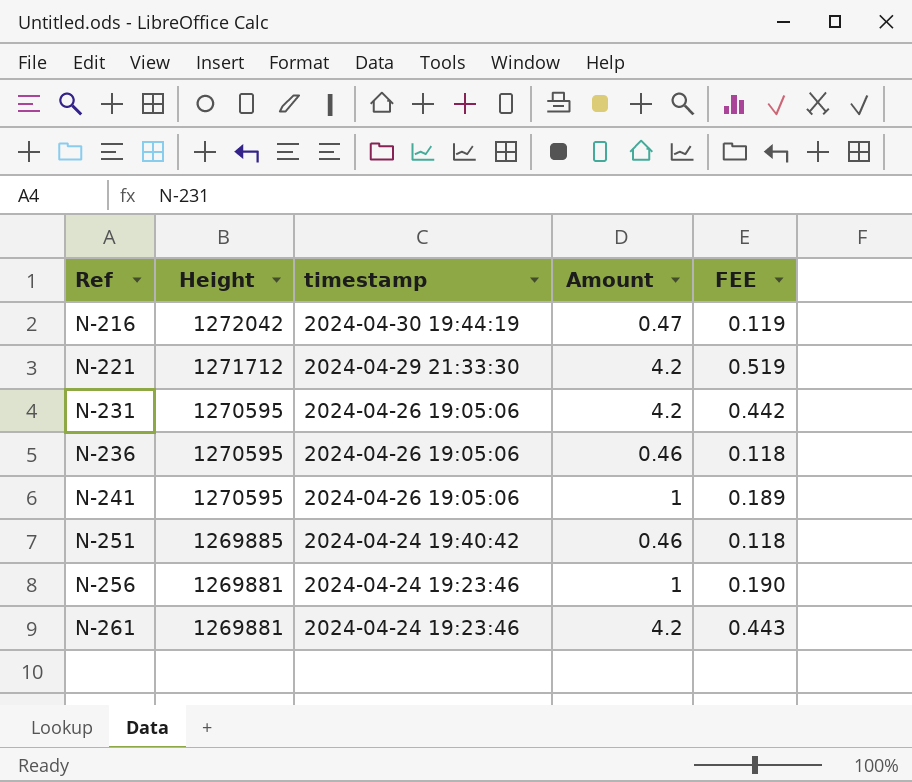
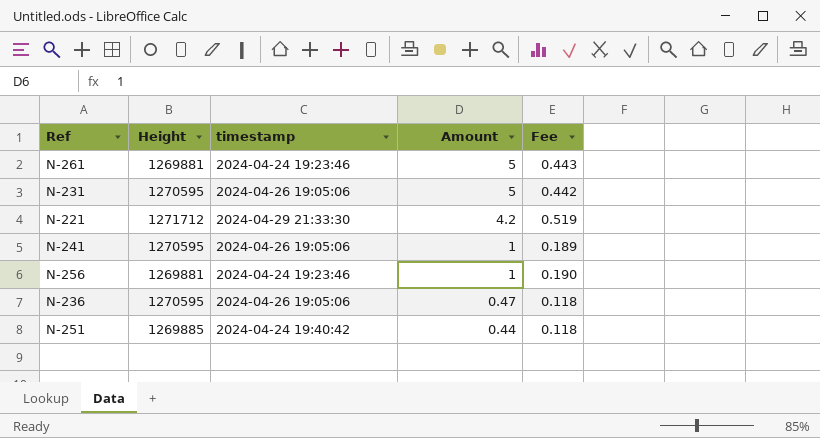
row order: Ref ascending -> Amount descending
column name: FEE -> Fee
row N-216: 1272042 | 2024-04-30 19:44:19 | 0.47 | 0.119 -> none
N-261 | Amount: 4.2 -> 5
N-231 | Amount: 4.2 -> 5
N-236 | Amount: 0.46 -> 0.47
N-251 | Amount: 0.46 -> 0.44

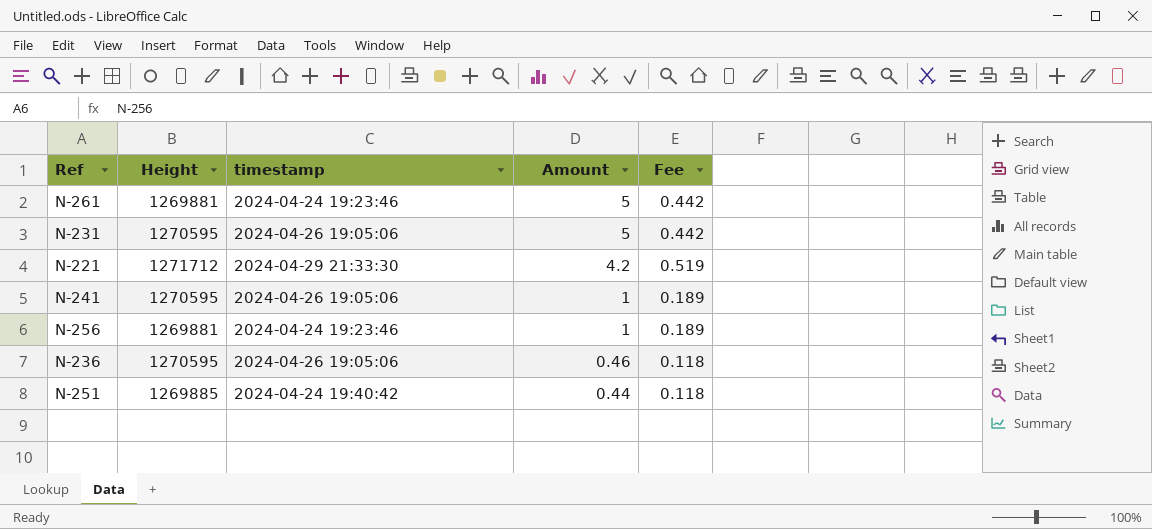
N-261 | Fee: 0.443 -> 0.442
N-256 | Fee: 0.190 -> 0.189
N-236 | Amount: 0.47 -> 0.46

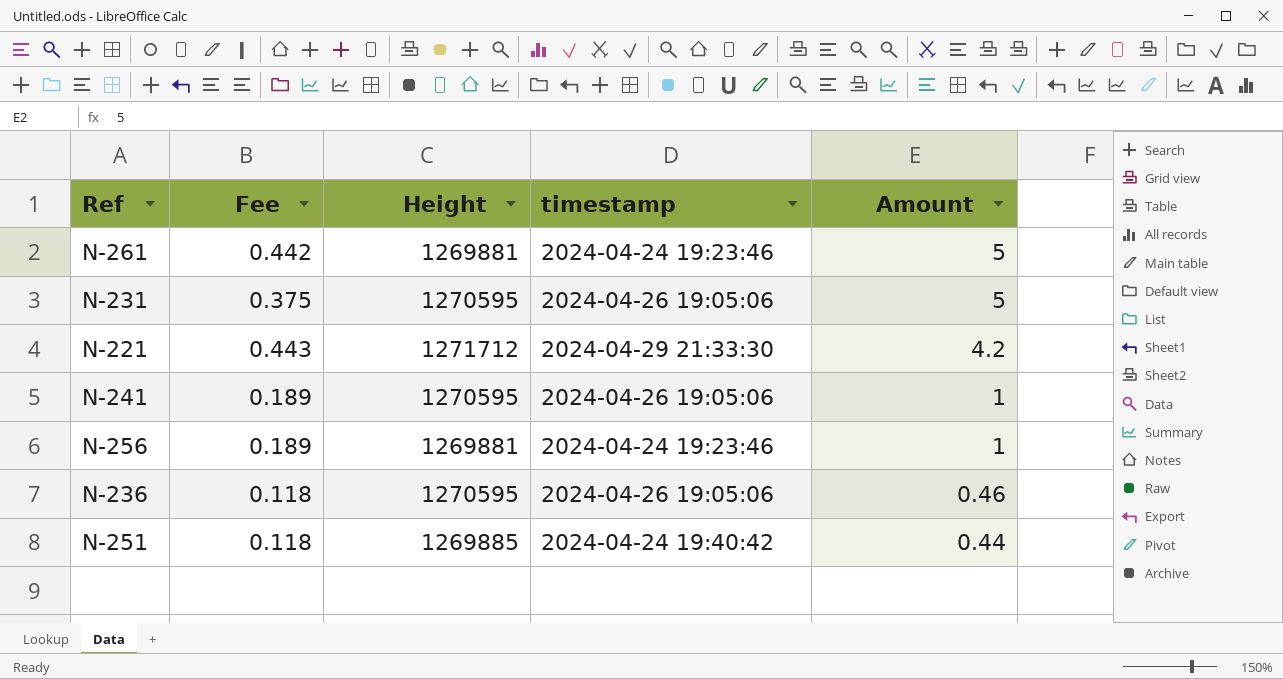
column Fee | position: 5 -> 2
N-231 | Fee: 0.442 -> 0.375
N-221 | Fee: 0.519 -> 0.443

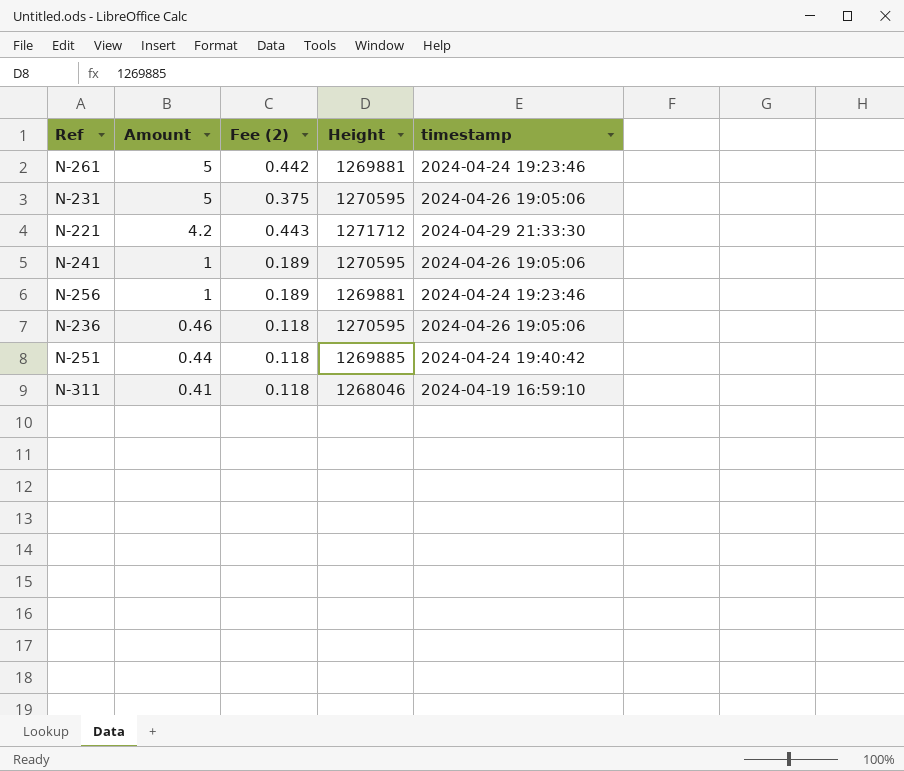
column Amount | position: 5 -> 2
column name: Fee -> Fee (2)
row N-311: none -> 0.41 | 0.118 | 1268046 | 2024-04-19 16:59:10

